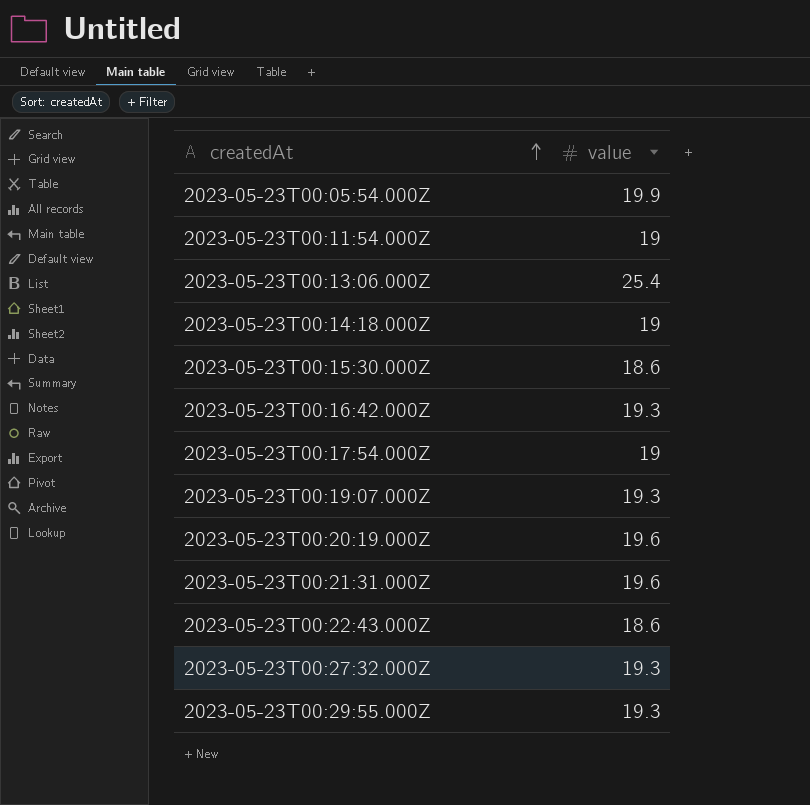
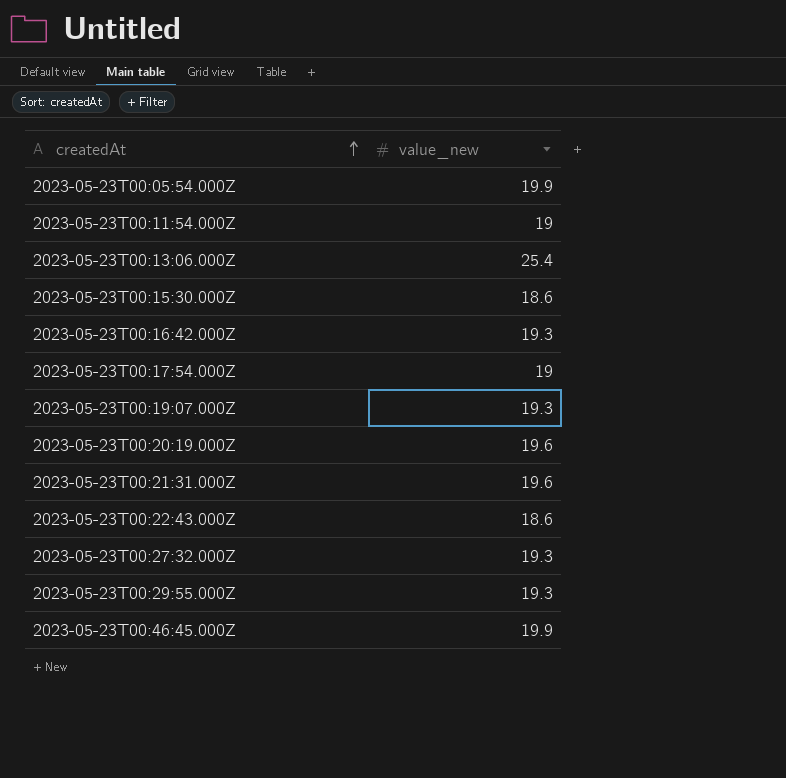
column name: value -> value_new
row 2023-05-23T00:14:18.000Z: 19 -> none
row 2023-05-23T00:46:45.000Z: none -> 19.9

